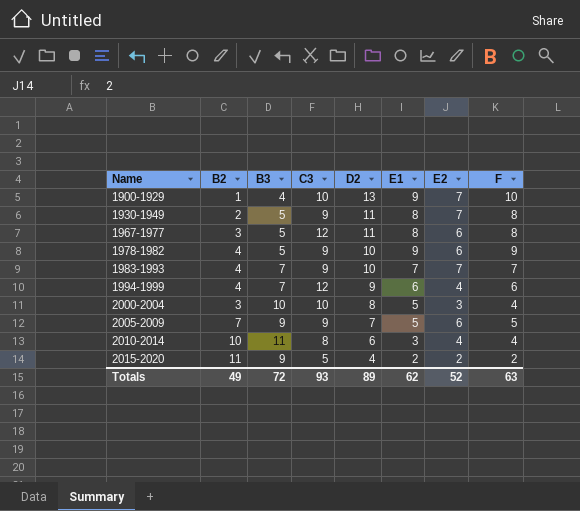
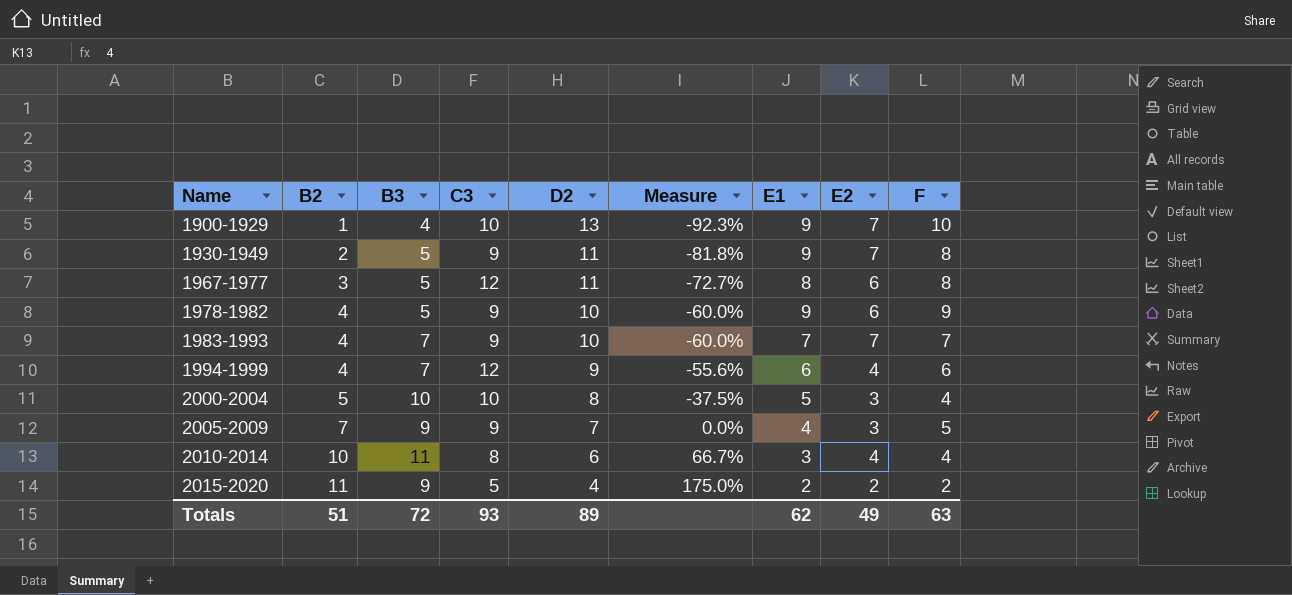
column Measure | formula: none -> ([B2] - [D2]) / [D2]
1930-1949 | E1: 8 -> 9
2000-2004 | B2: 3 -> 5
2005-2009 | E1: 5 -> 4
2005-2009 | E2: 6 -> 3
Totals | B2: 49 -> 51
Totals | E2: 52 -> 49

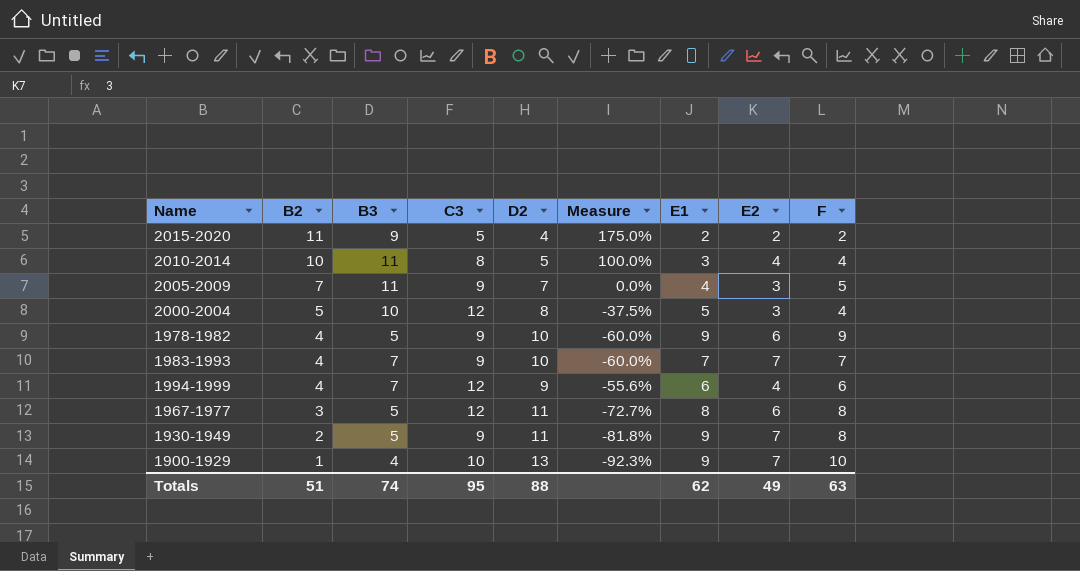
row order: Name ascending -> B2 descending
2010-2014 | D2: 6 -> 5
2010-2014 | Measure: 66.7% -> 100.0%
2005-2009 | B3: 9 -> 11
2000-2004 | C3: 10 -> 12
Totals | B3: 72 -> 74
Totals | C3: 93 -> 95
Totals | D2: 89 -> 88

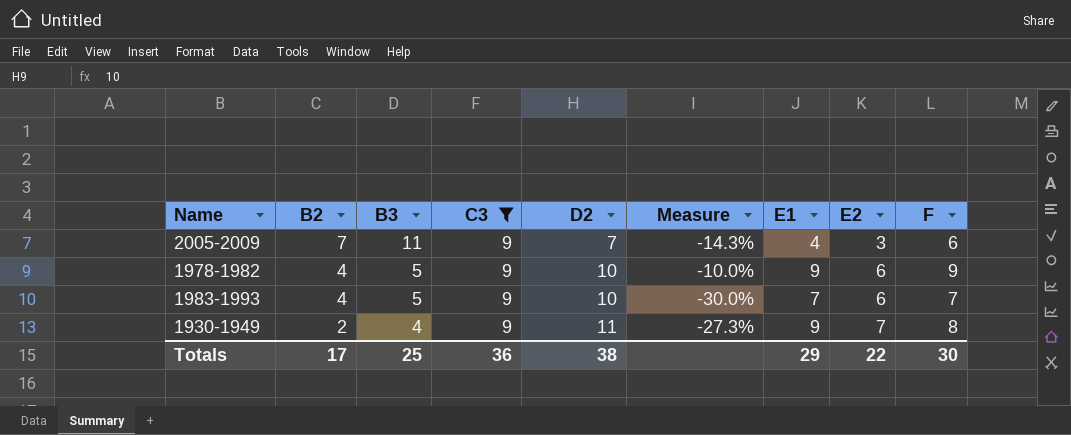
filter: none -> C3 = 9
column Measure | formula: ([B2] - [D2]) / [D2] -> ([F] - [D2]) / [D2]
2005-2009 | F: 5 -> 6
1983-1993 | B3: 7 -> 5
1983-1993 | E2: 7 -> 6
1930-1949 | B3: 5 -> 4
Totals | B2: 51 -> 17
Totals | B3: 74 -> 25
Totals | C3: 95 -> 36
Totals | D2: 88 -> 38
Totals | E1: 62 -> 29
Totals | E2: 49 -> 22
Totals | F: 63 -> 30

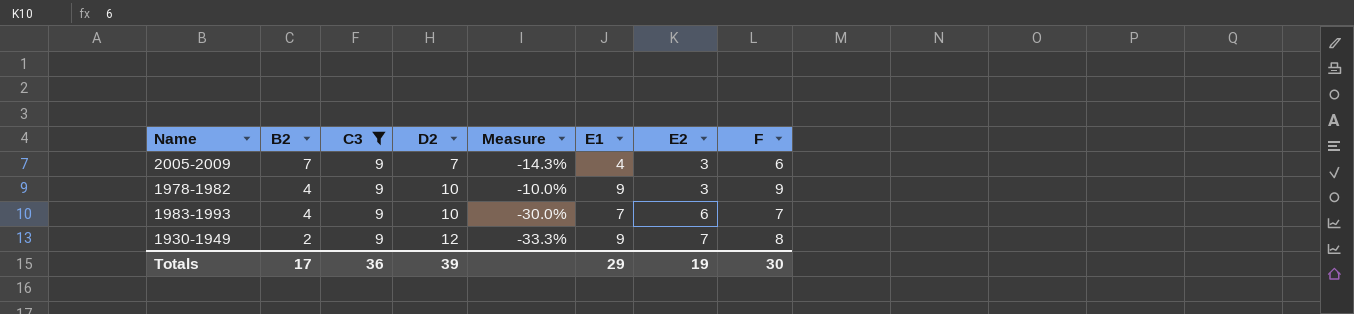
column B3 | position: 3 -> none
1978-1982 | E2: 6 -> 3
1930-1949 | D2: 11 -> 12
1930-1949 | Measure: -27.3% -> -33.3%
Totals | D2: 38 -> 39
Totals | E2: 22 -> 19

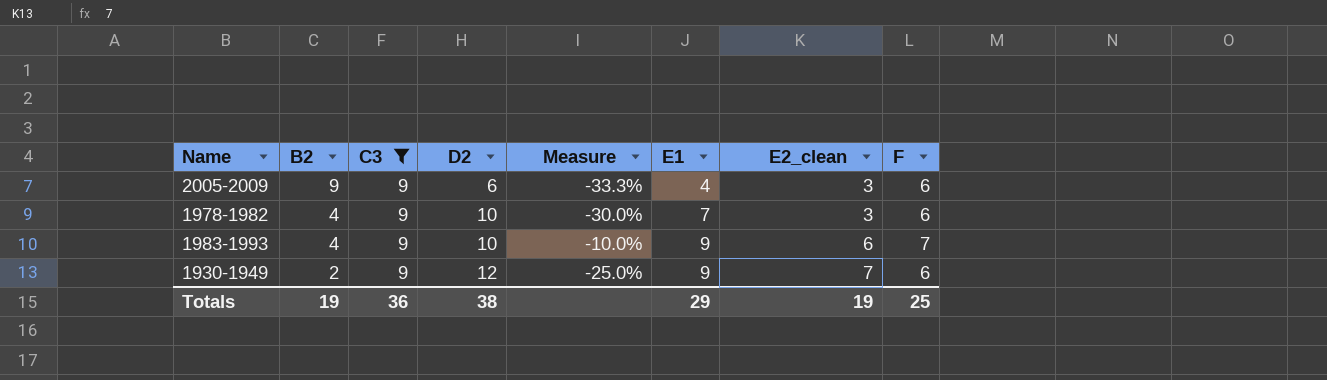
column Measure | formula: ([F] - [D2]) / [D2] -> ([E1] - [D2]) / [D2]
column name: E2 -> E2_clean
2005-2009 | B2: 7 -> 9
2005-2009 | D2: 7 -> 6
1978-1982 | E1: 9 -> 7
1978-1982 | F: 9 -> 6
1983-1993 | E1: 7 -> 9
1930-1949 | F: 8 -> 6
Totals | B2: 17 -> 19
Totals | D2: 39 -> 38
Totals | F: 30 -> 25

